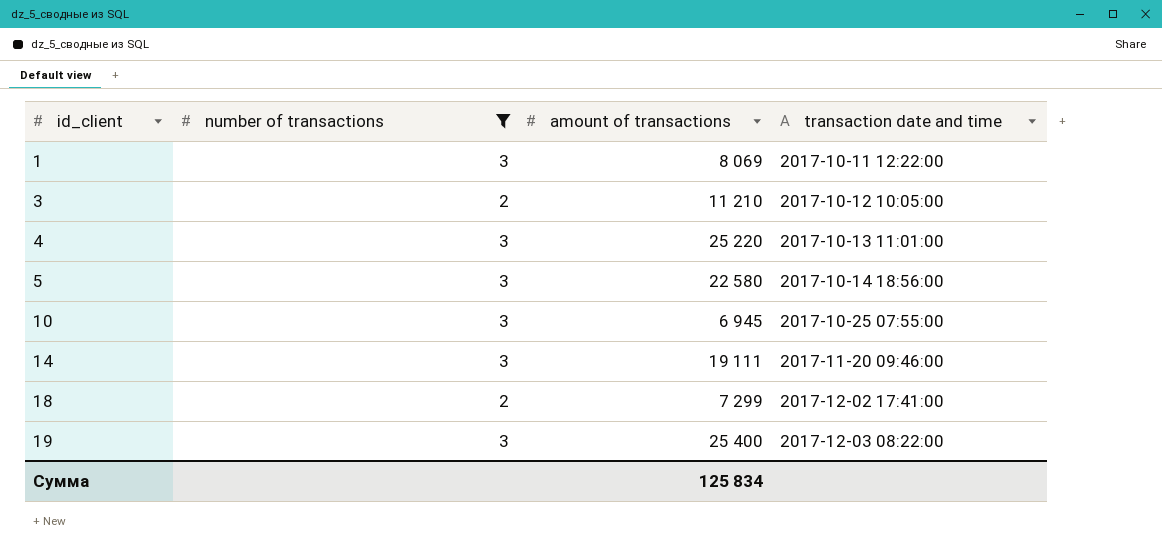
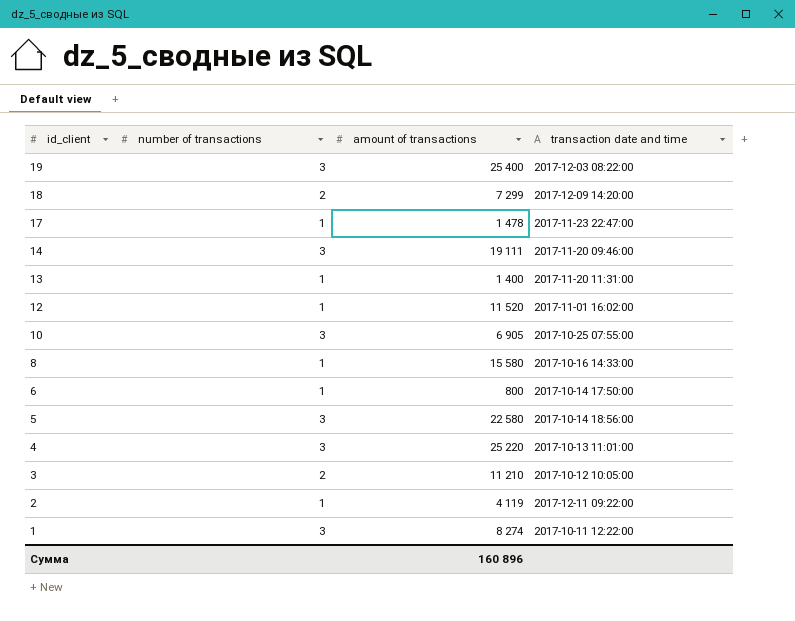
filter: number of transactions != 1 -> none
row order: id_client ascending -> id_client descending
18 | transaction date and time: 2017-12-02 17:41:00 -> 2017-12-09 14:20:00
10 | amount of transactions: 6 945 -> 6 905
1 | amount of transactions: 8 069 -> 8 274
Сумма | amount of transactions: 125 834 -> 160 896

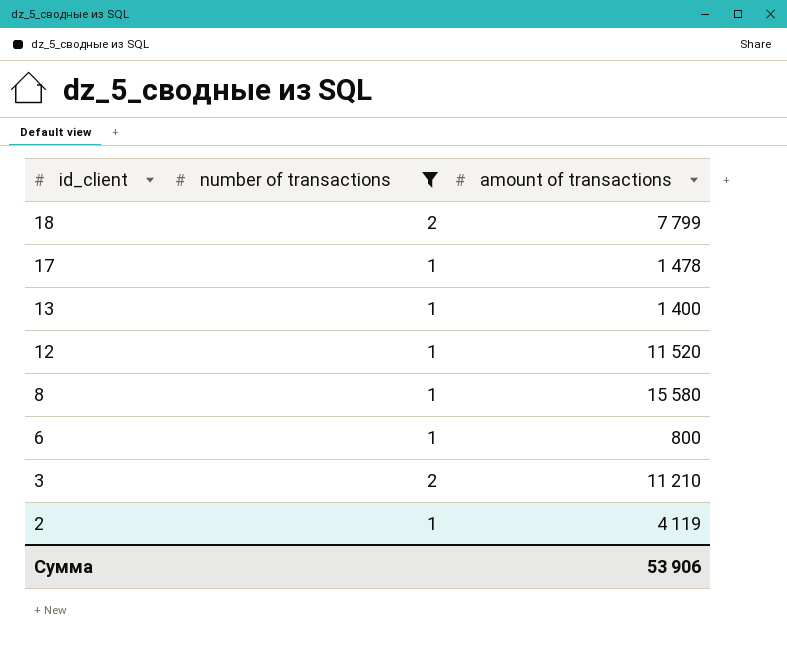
filter: none -> number of transactions != 3
column transaction date and time | position: 4 -> none
18 | amount of transactions: 7 299 -> 7 799
Сумма | amount of transactions: 160 896 -> 53 906

